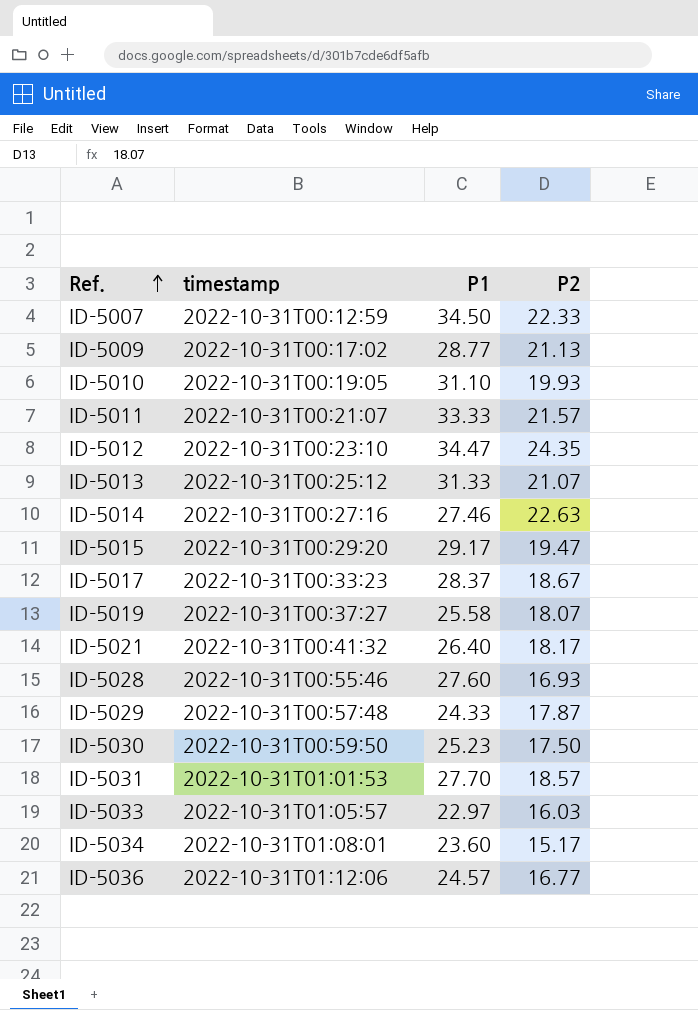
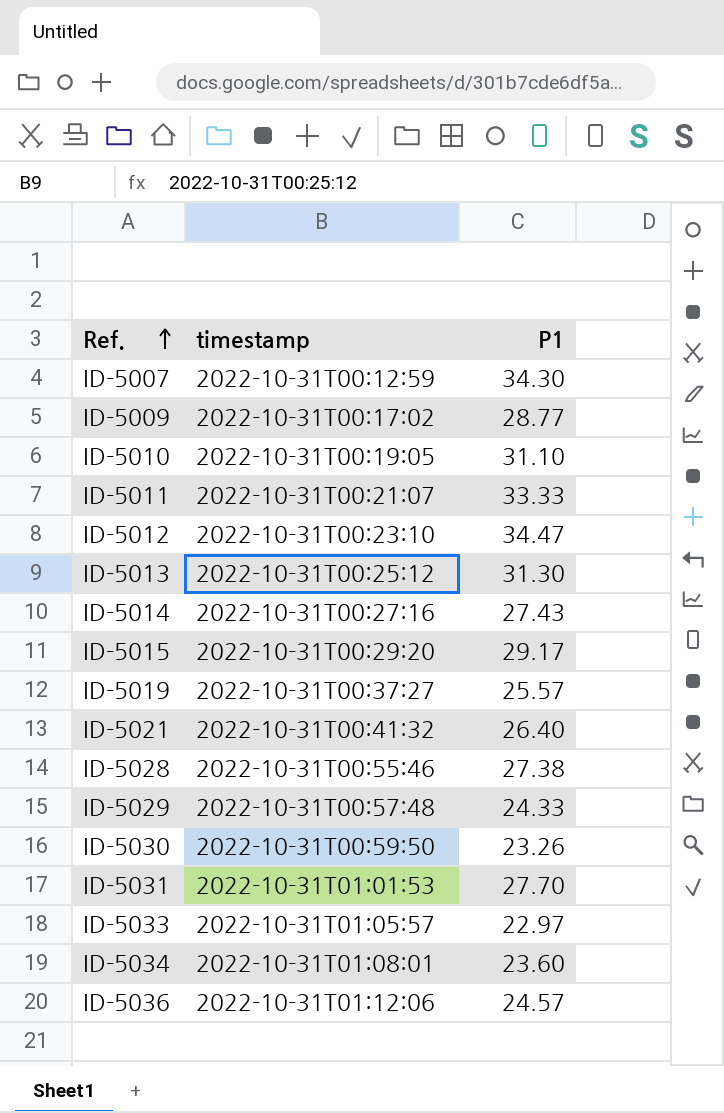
column P2 | position: 4 -> none
row ID-5017: 2022-10-31T00:33:23 | 28.37 | 18.67 -> none
ID-5007 | P1: 34.50 -> 34.30
ID-5013 | P1: 31.33 -> 31.30
ID-5014 | P1: 27.46 -> 27.43
ID-5019 | P1: 25.58 -> 25.57
ID-5028 | P1: 27.60 -> 27.38
ID-5030 | P1: 25.23 -> 23.26

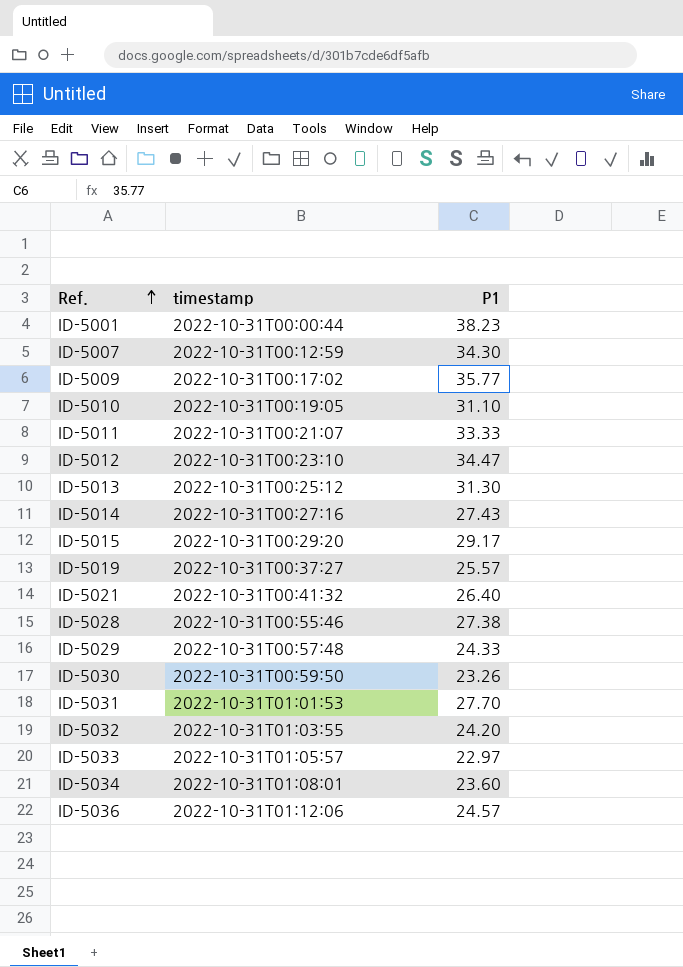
row ID-5001: none -> 2022-10-31T00:00:44 | 38.23
ID-5009 | P1: 28.77 -> 35.77
row ID-5032: none -> 2022-10-31T01:03:55 | 24.20

